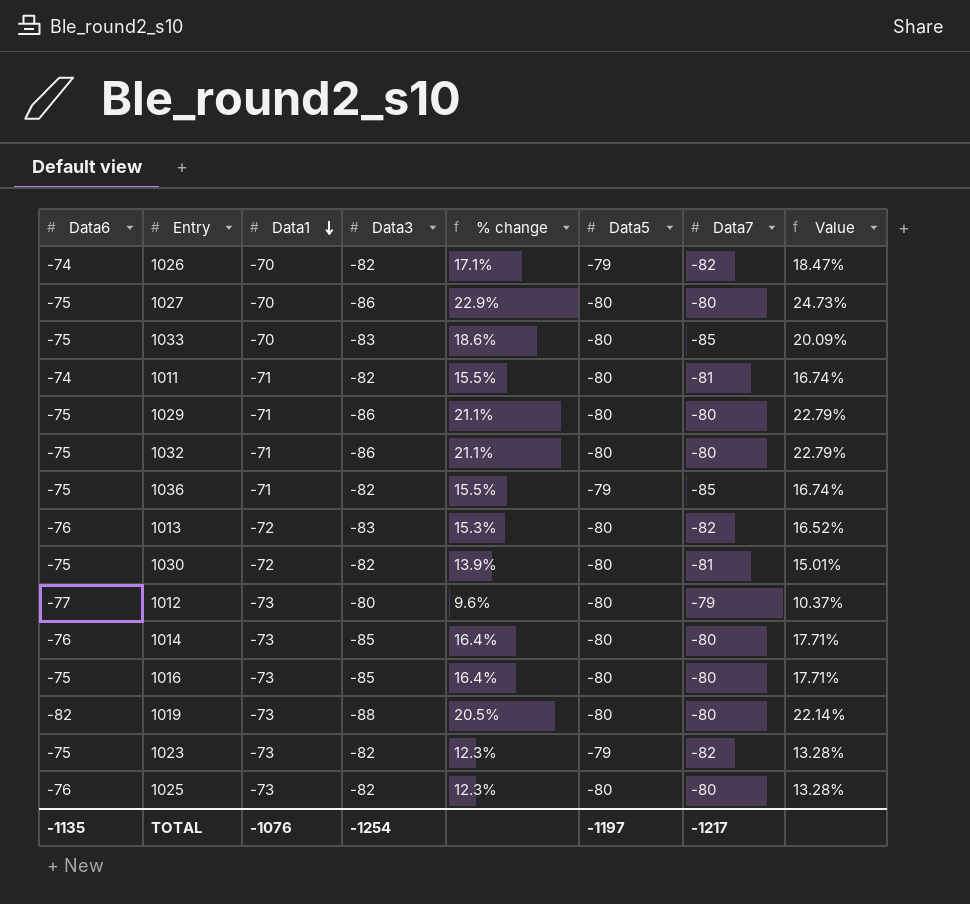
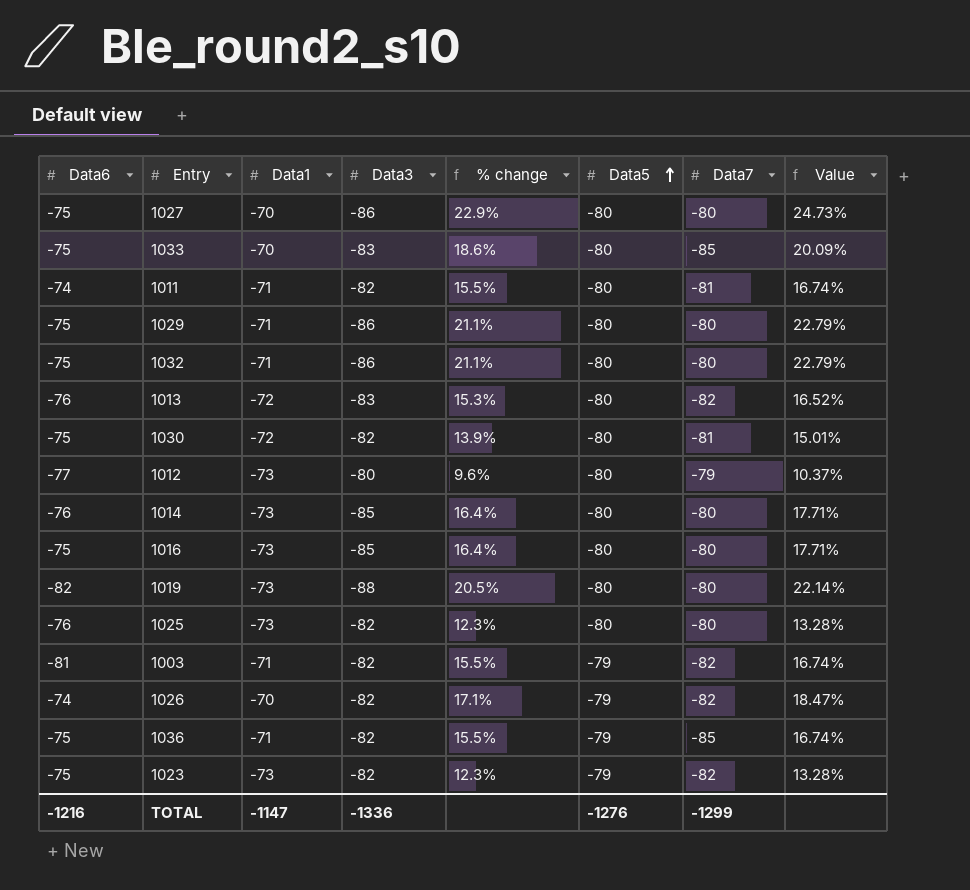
row order: Data1 descending -> Data5 ascending
row 1003: none -> -81 | -71 | -82 | 15.5% | -79 | -82 | 16.74%
TOTAL | Data6: -1135 -> -1216
TOTAL | Data1: -1076 -> -1147
TOTAL | Data3: -1254 -> -1336
TOTAL | Data5: -1197 -> -1276
TOTAL | Data7: -1217 -> -1299

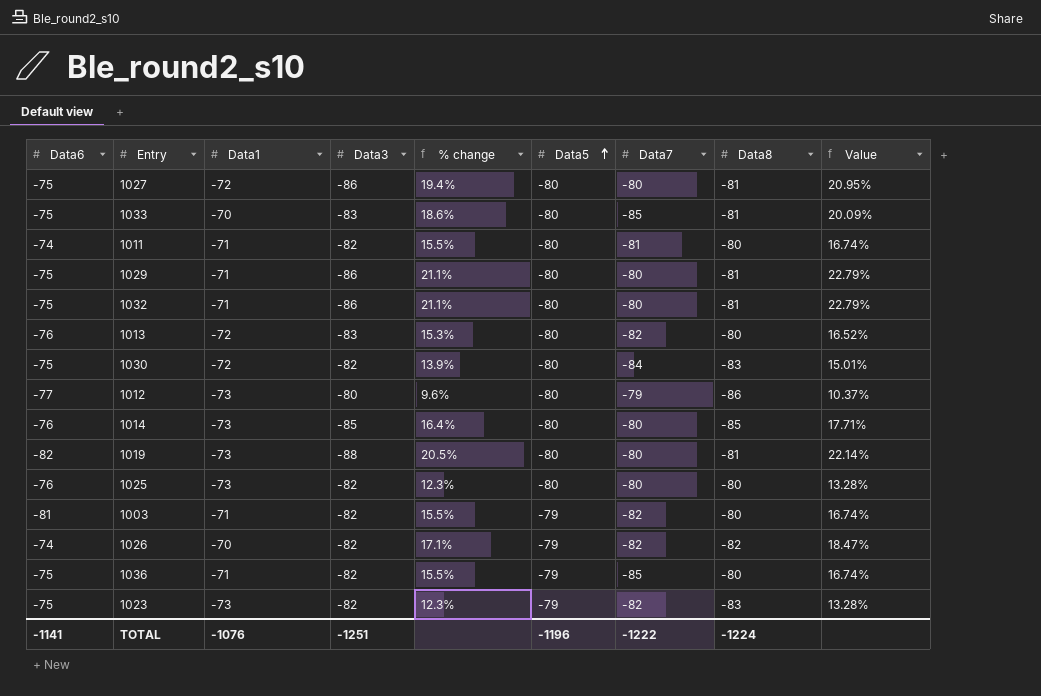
column Data8 | position: none -> 8
row 1016: -75 | -73 | -85 | 16.4% | -80 | -80 | 17.71% -> none
1027 | Data1: -70 -> -72
1027 | % change: 22.9% -> 19.4%
1027 | Value: 24.73% -> 20.95%
1030 | Data7: -81 -> -84
TOTAL | Data6: -1216 -> -1141
TOTAL | Data1: -1147 -> -1076
TOTAL | Data3: -1336 -> -1251
TOTAL | Data5: -1276 -> -1196
TOTAL | Data7: -1299 -> -1222

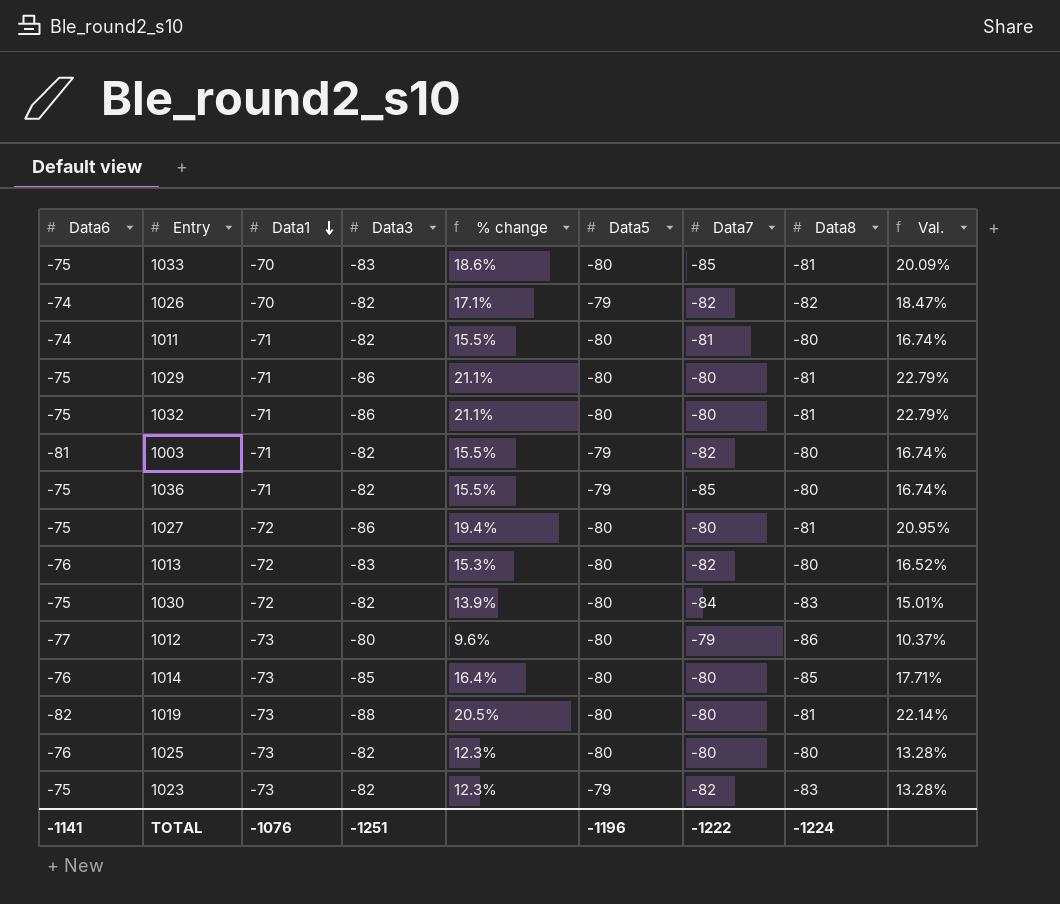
row order: Data5 ascending -> Data1 descending
column name: Value -> Val.

